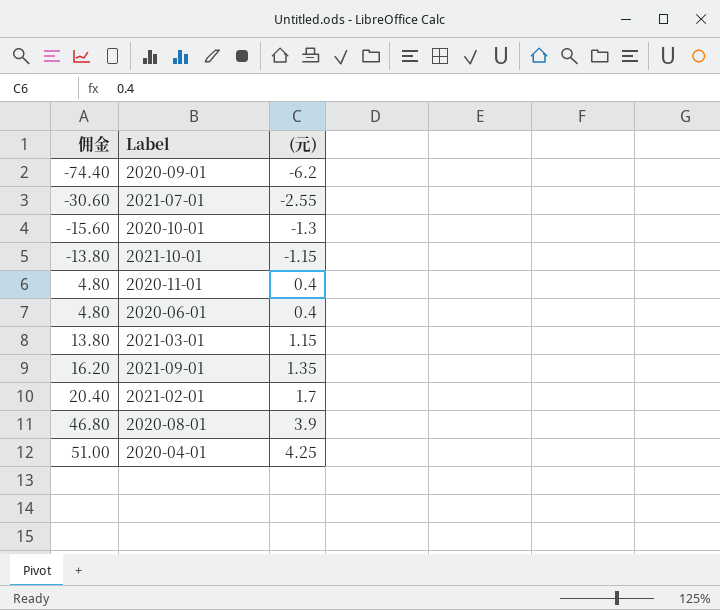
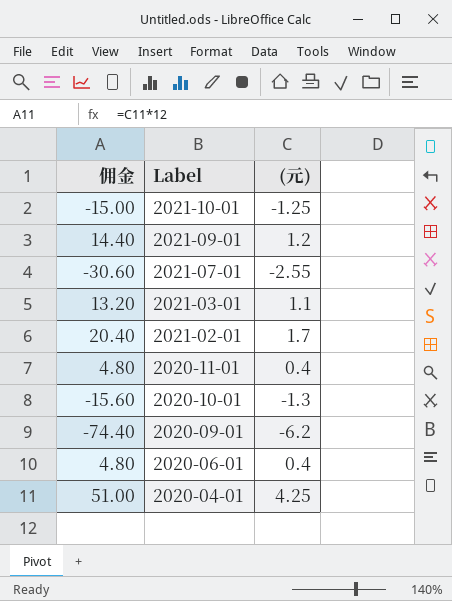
row order: 佣金 ascending -> Label descending
row 2020-08-01: 46.80 | 3.9 -> none
2021-10-01 | 佣金: -13.80 -> -15.00
2021-10-01 | (元): -1.15 -> -1.25
2021-09-01 | 佣金: 16.20 -> 14.40
2021-09-01 | (元): 1.35 -> 1.2
2021-03-01 | 佣金: 13.80 -> 13.20
2021-03-01 | (元): 1.15 -> 1.1

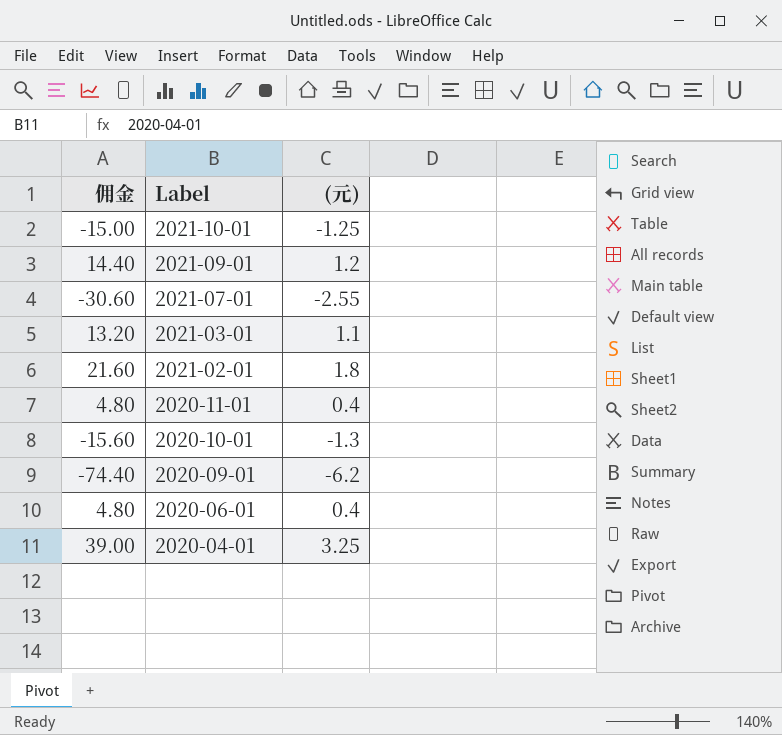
2021-02-01 | 佣金: 20.40 -> 21.60
2021-02-01 | (元): 1.7 -> 1.8
2020-04-01 | 佣金: 51.00 -> 39.00
2020-04-01 | (元): 4.25 -> 3.25

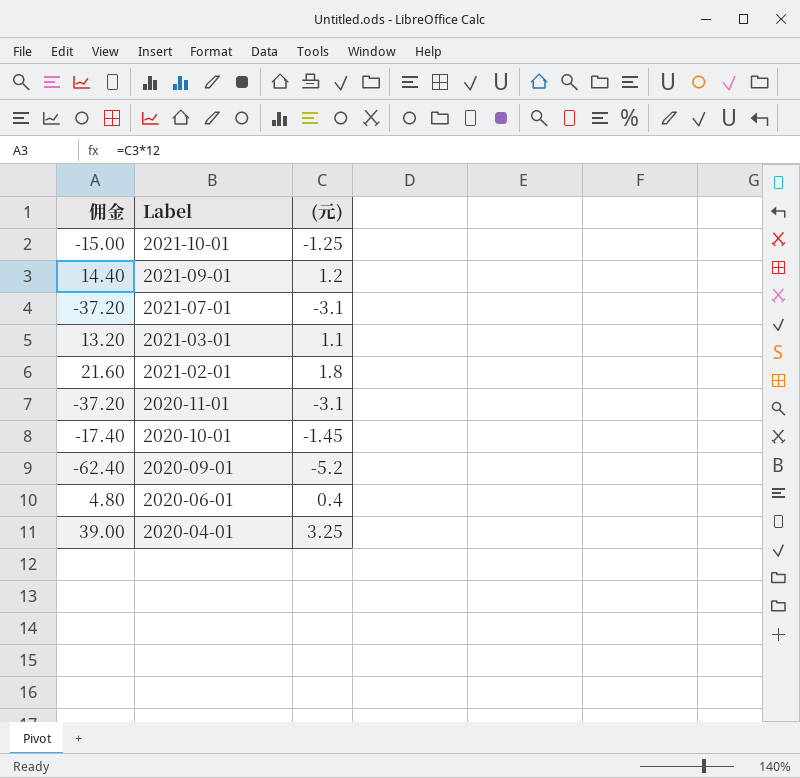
2021-07-01 | 佣金: -30.60 -> -37.20
2021-07-01 | (元): -2.55 -> -3.1
2020-11-01 | 佣金: 4.80 -> -37.20
2020-11-01 | (元): 0.4 -> -3.1
2020-10-01 | 佣金: -15.60 -> -17.40
2020-10-01 | (元): -1.3 -> -1.45
2020-09-01 | 佣金: -74.40 -> -62.40
2020-09-01 | (元): -6.2 -> -5.2

